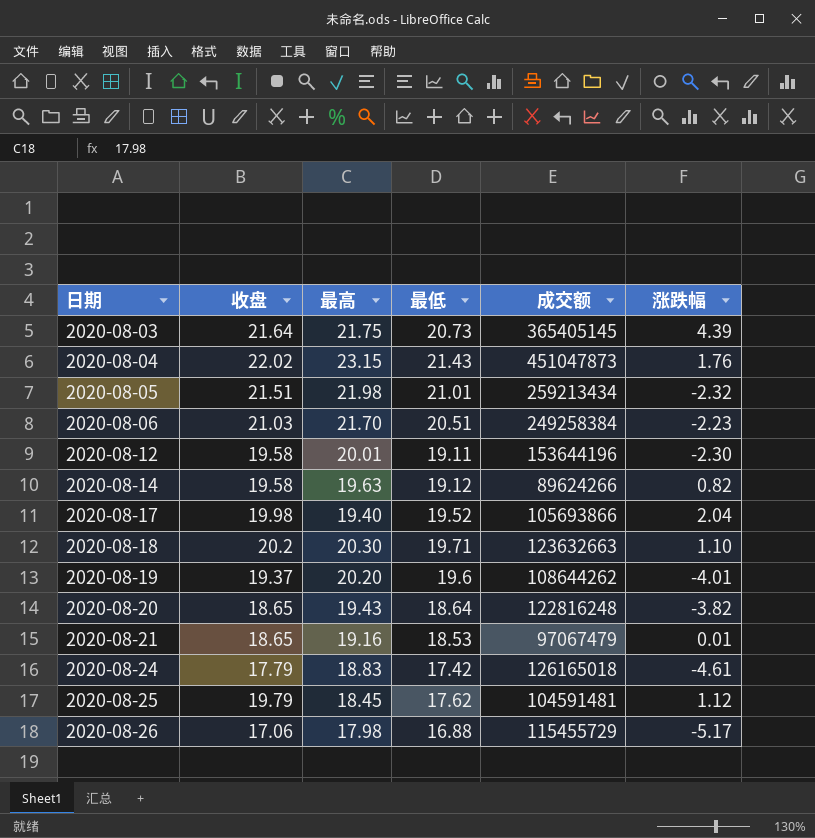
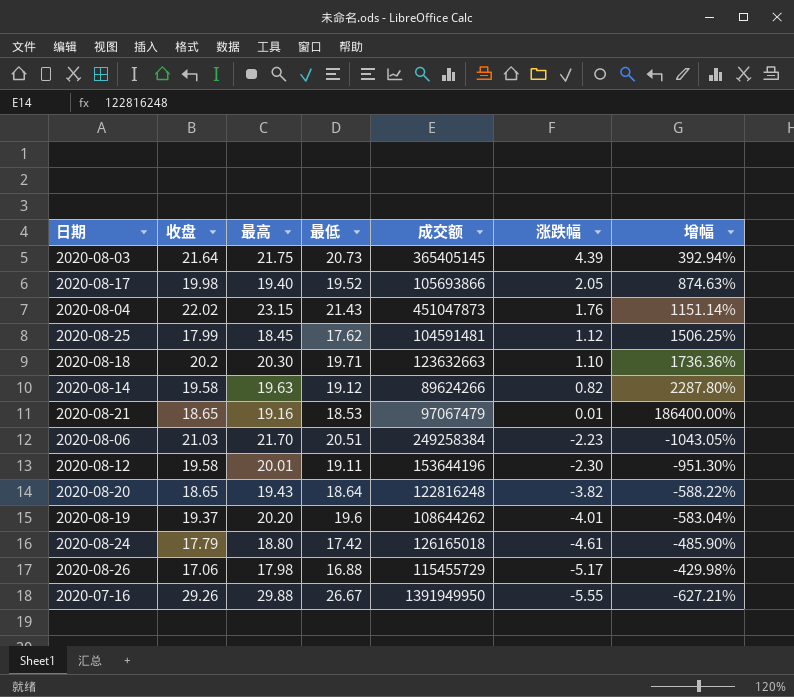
row order: 日期 ascending -> 涨跌幅 descending
column 增幅 | formula: none -> ([收盘] - [涨跌幅]) / [涨跌幅]
row 2020-08-05: 21.51 | 21.98 | 21.01 | 259213434 | -2.32 -> none
2020-08-17 | 涨跌幅: 2.04 -> 2.05
2020-08-25 | 收盘: 19.79 -> 17.99
2020-08-24 | 最高: 18.83 -> 18.80
row 2020-07-16: none -> 29.26 | 29.88 | 26.67 | 1391949950 | -5.55 | -627.21%

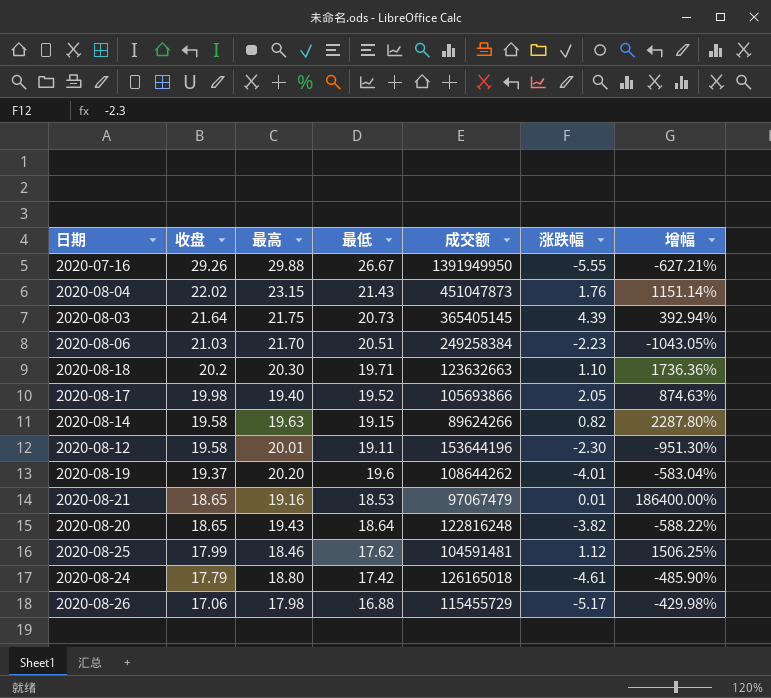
row order: 涨跌幅 descending -> 收盘 descending
2020-08-14 | 最低: 19.12 -> 19.15
2020-08-25 | 最高: 18.45 -> 18.46

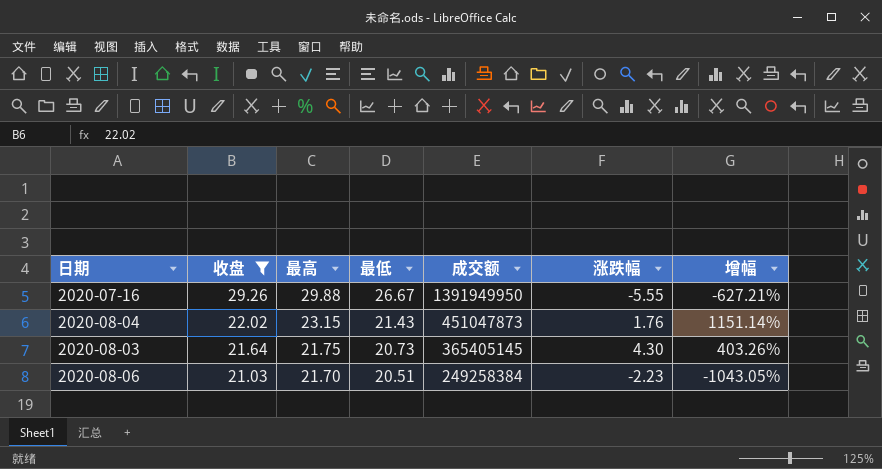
filter: none -> 收盘 >= 21.03
2020-08-03 | 涨跌幅: 4.39 -> 4.30
2020-08-03 | 增幅: 392.94% -> 403.26%

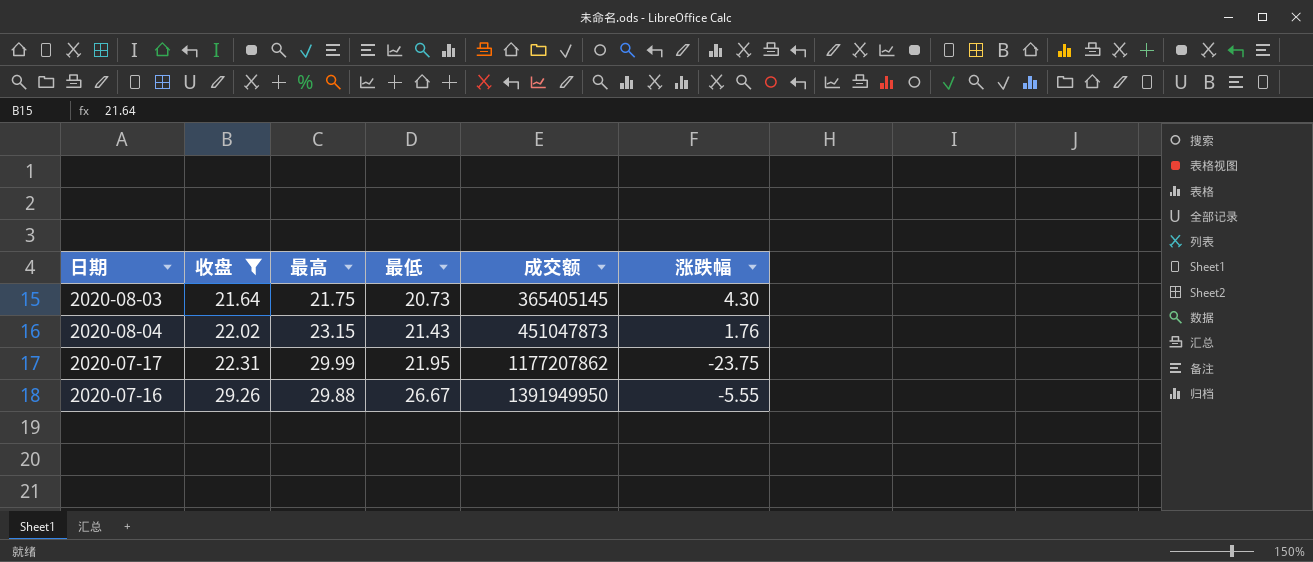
row order: 收盘 descending -> 收盘 ascending
column 增幅 | formula: ([收盘] - [涨跌幅]) / [涨跌幅] -> none
row 2020-08-06: 21.03 | 21.70 | 20.51 | 249258384 | -2.23 | -1043.05% -> none
row 2020-07-17: none -> 22.31 | 29.99 | 21.95 | 1177207862 | -23.75

